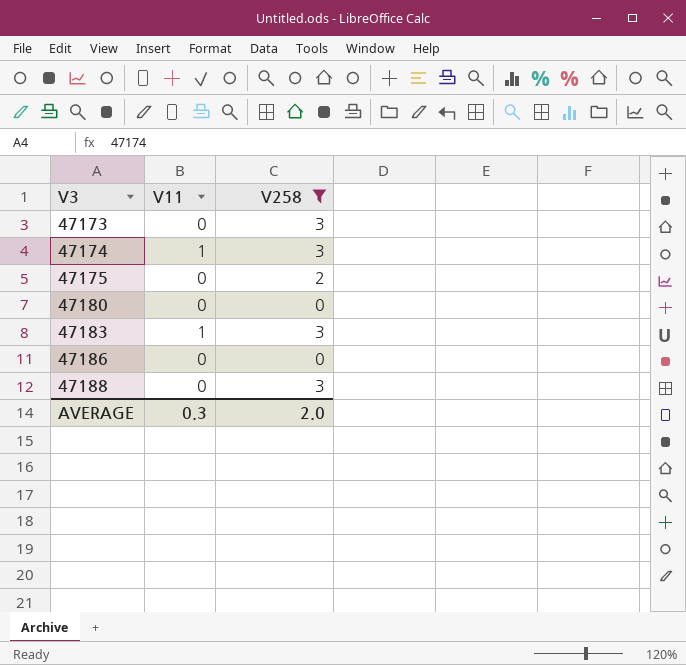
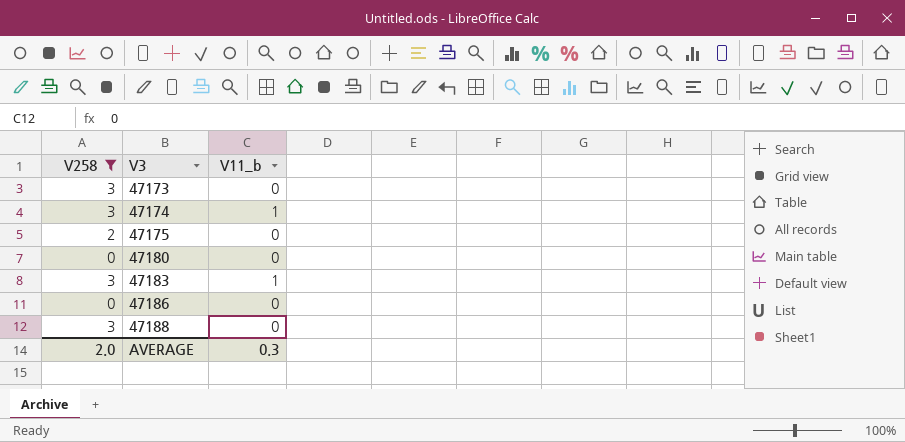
column V258 | position: 3 -> 1
column name: V11 -> V11_b

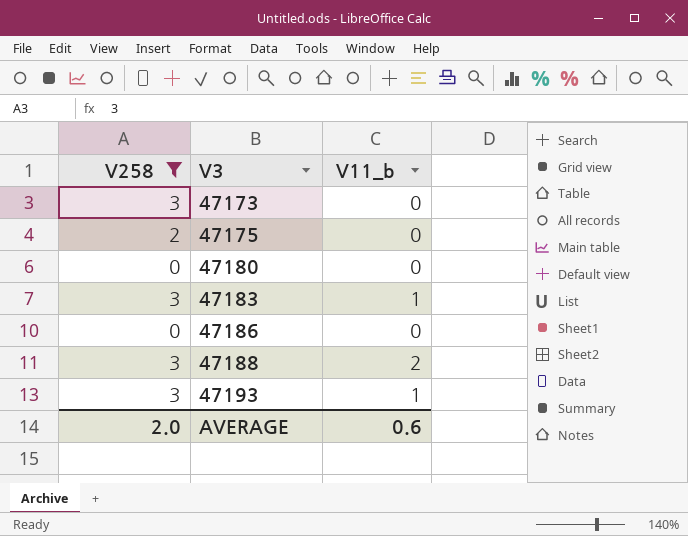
row 47174: 3 | 1 -> none
47188 | V11_b: 0 -> 2
row 47193: none -> 3 | 1
AVERAGE | V11_b: 0.3 -> 0.6

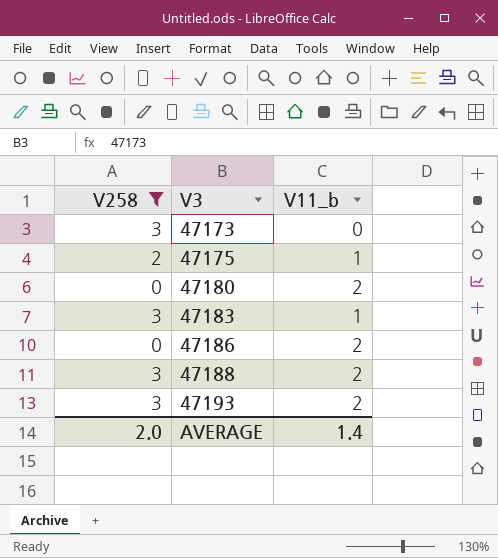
47175 | V11_b: 0 -> 1
47180 | V11_b: 0 -> 2
47186 | V11_b: 0 -> 2
47193 | V11_b: 1 -> 2
AVERAGE | V11_b: 0.6 -> 1.4

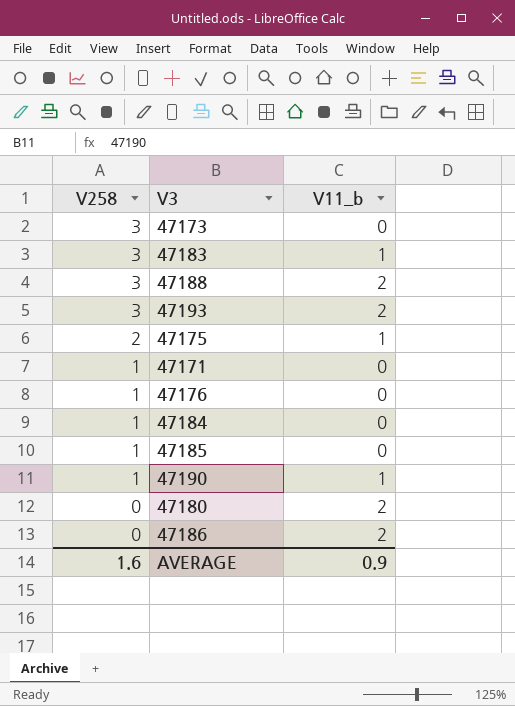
filter: V258 != 1 -> none
row order: V3 ascending -> V258 descending
AVERAGE | V258: 2.0 -> 1.6
AVERAGE | V11_b: 1.4 -> 0.9

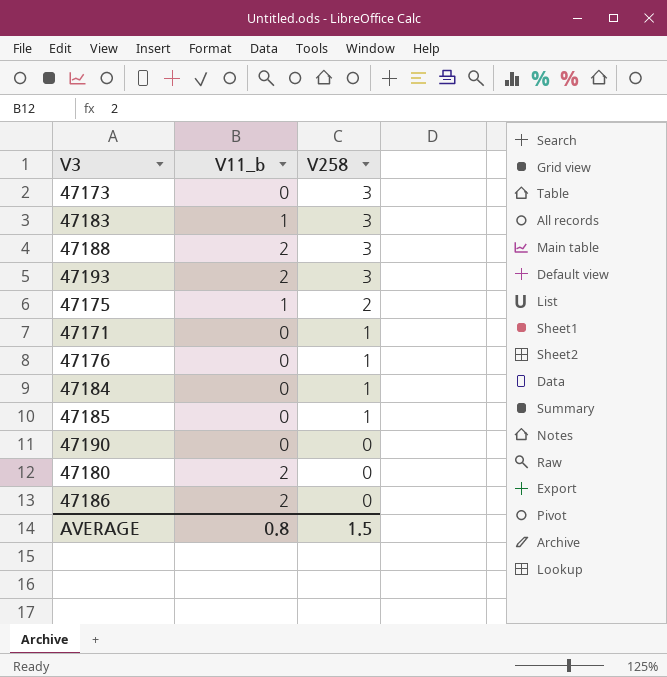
column V258 | position: 1 -> 3
47190 | V11_b: 1 -> 0
47190 | V258: 1 -> 0
AVERAGE | V11_b: 0.9 -> 0.8
AVERAGE | V258: 1.6 -> 1.5

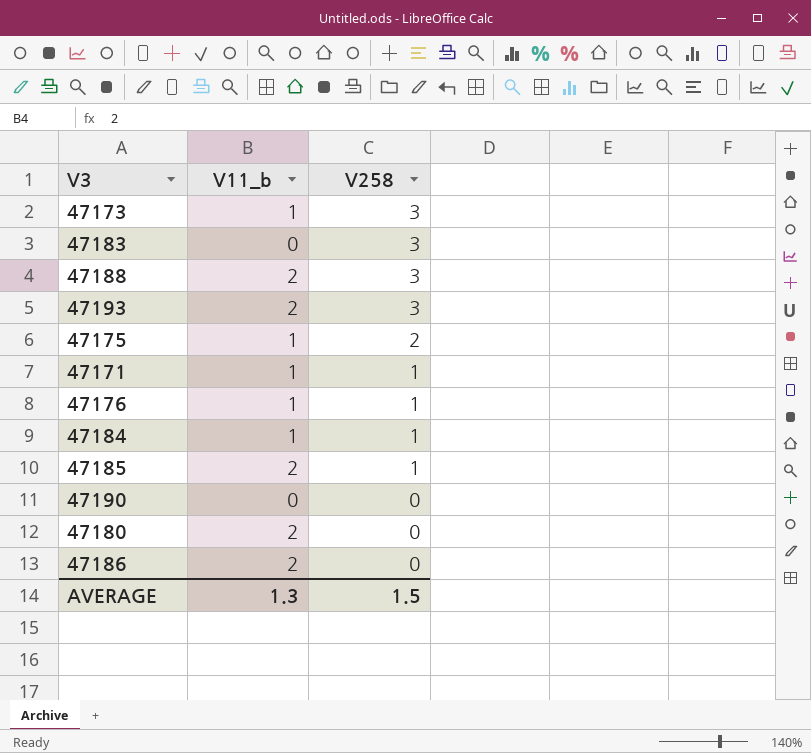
47173 | V11_b: 0 -> 1
47183 | V11_b: 1 -> 0
47171 | V11_b: 0 -> 1
47176 | V11_b: 0 -> 1
47184 | V11_b: 0 -> 1
47185 | V11_b: 0 -> 2
AVERAGE | V11_b: 0.8 -> 1.3

